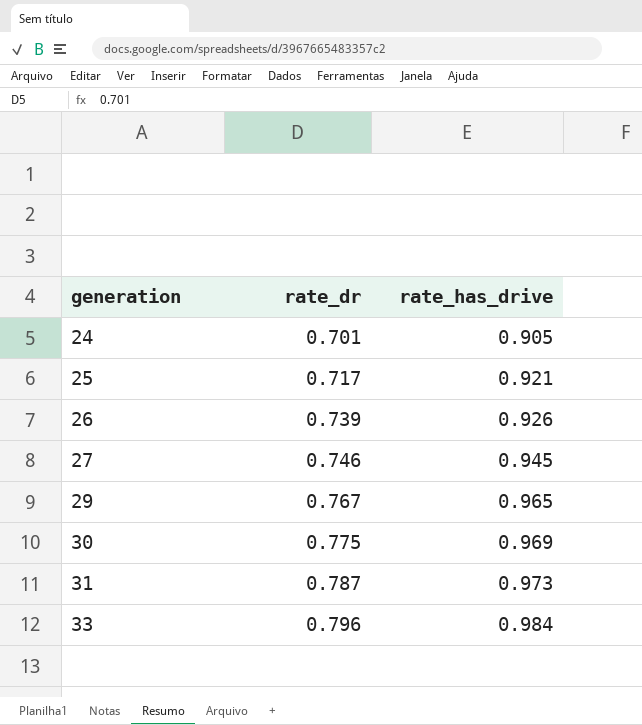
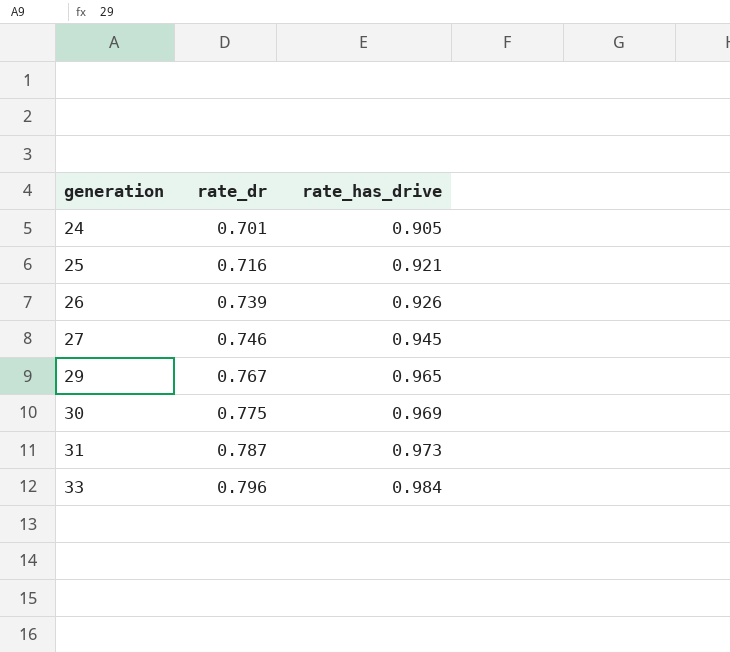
25 | rate_dr: 0.717 -> 0.716

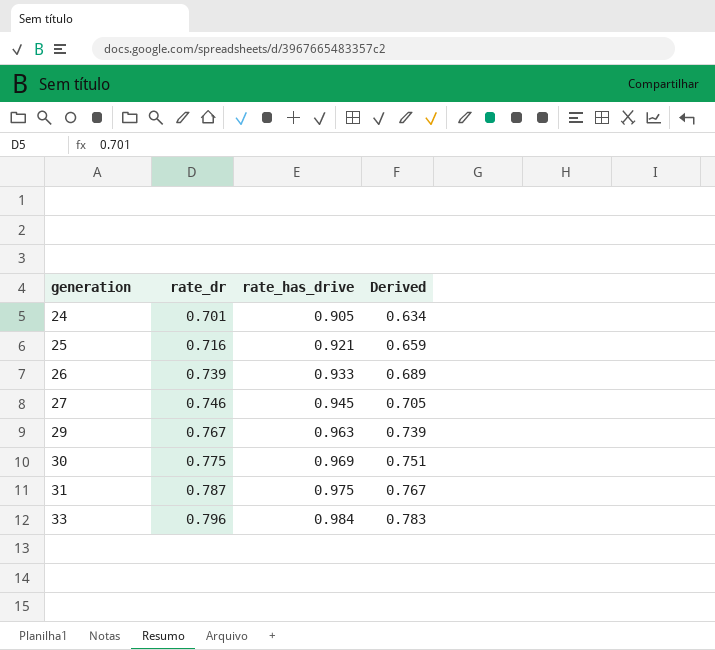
column Derived | formula: none -> [rate_dr] * [rate_has_drive]
26 | rate_has_drive: 0.926 -> 0.933
29 | rate_has_drive: 0.965 -> 0.963
31 | rate_has_drive: 0.973 -> 0.975

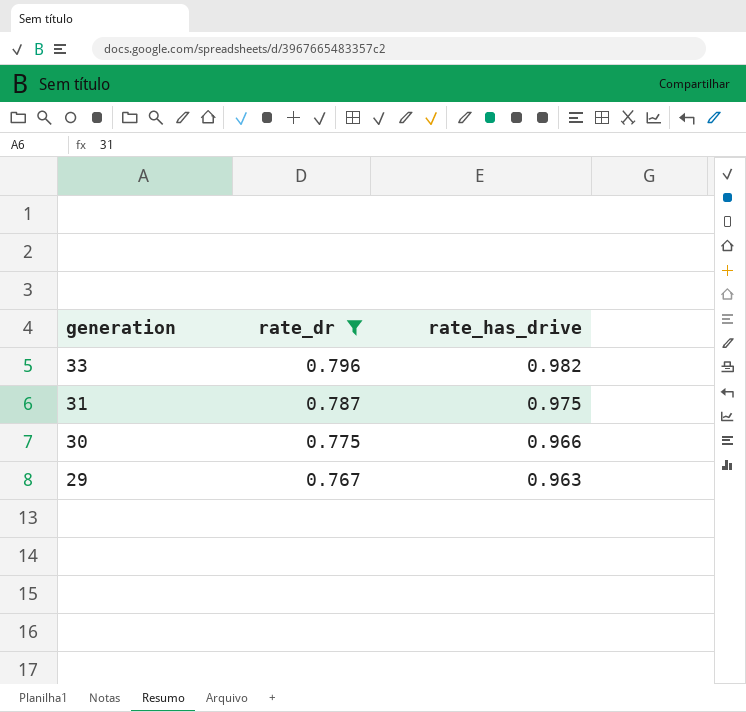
filter: none -> rate_dr >= 0.767
row order: generation ascending -> generation descending
column Derived | formula: [rate_dr] * [rate_has_drive] -> none
33 | rate_has_drive: 0.984 -> 0.982
30 | rate_has_drive: 0.969 -> 0.966

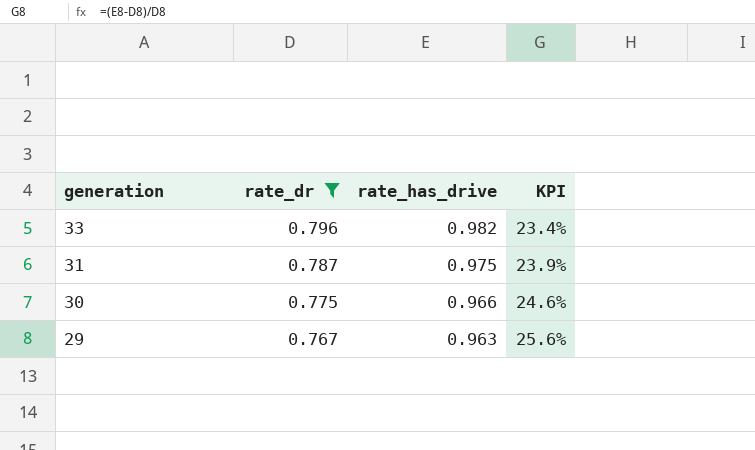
column KPI | formula: none -> ([rate_has_drive] - [rate_dr]) / [rate_dr]

